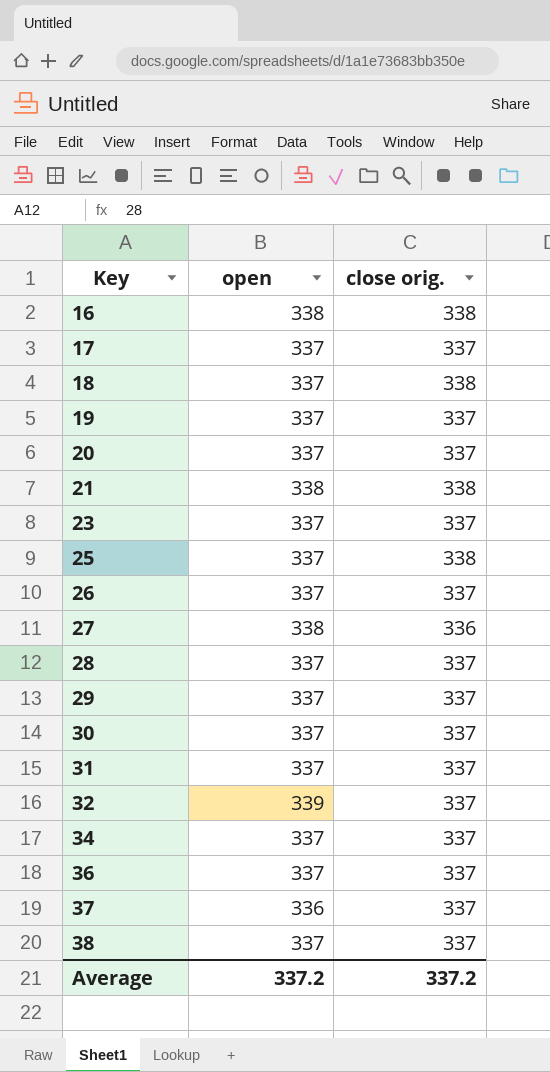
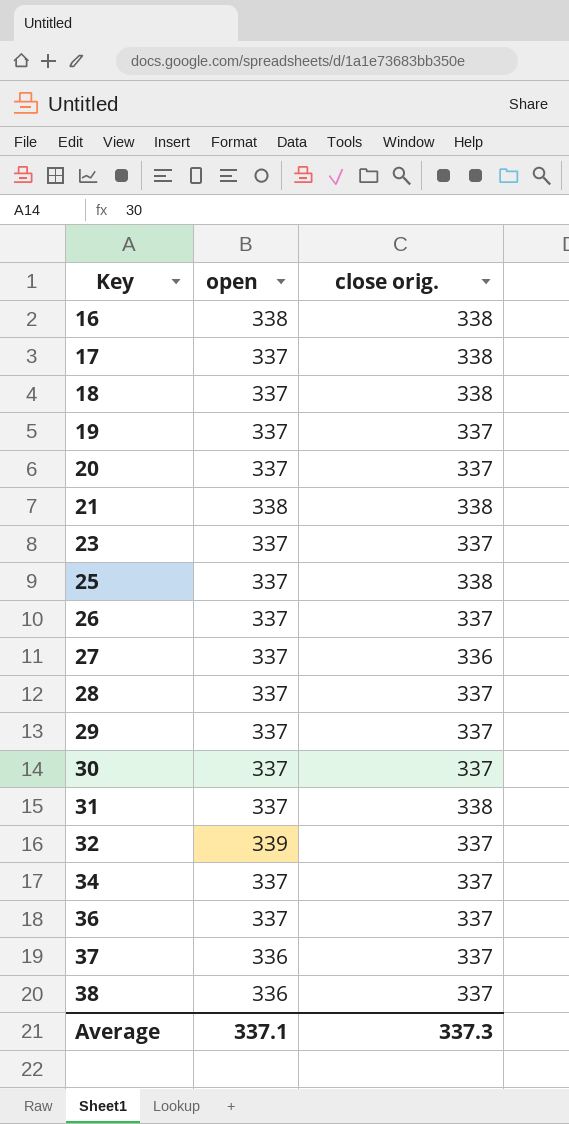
17 | close orig.: 337 -> 338
27 | open: 338 -> 337
31 | close orig.: 337 -> 338
38 | open: 337 -> 336
Average | open: 337.2 -> 337.1
Average | close orig.: 337.2 -> 337.3

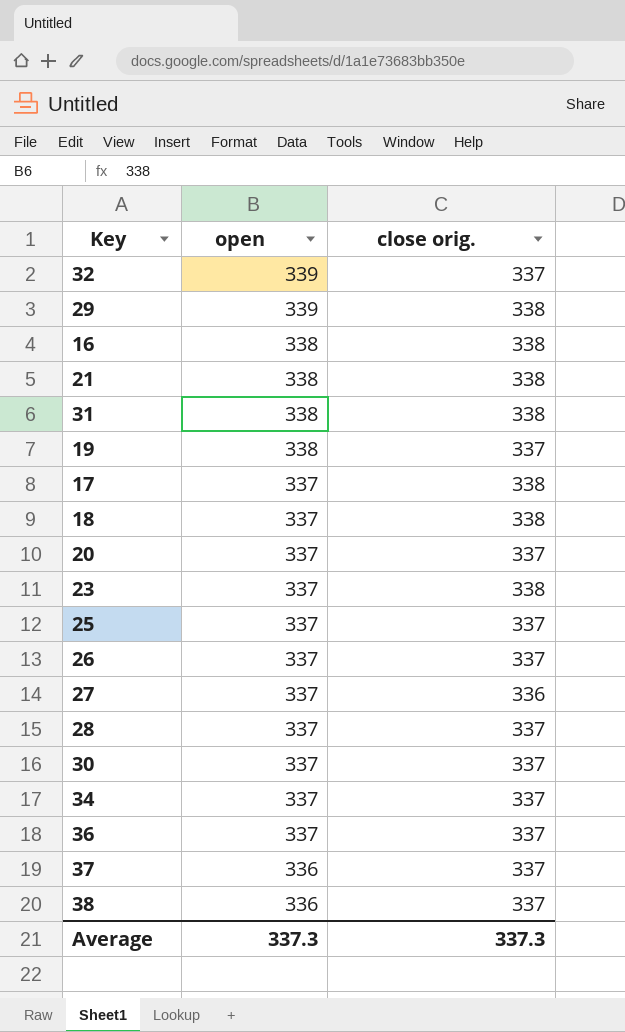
row order: Key ascending -> open descending
29 | open: 337 -> 339
29 | close orig.: 337 -> 338
31 | open: 337 -> 338
19 | open: 337 -> 338
23 | close orig.: 337 -> 338
25 | close orig.: 338 -> 337
Average | open: 337.1 -> 337.3

